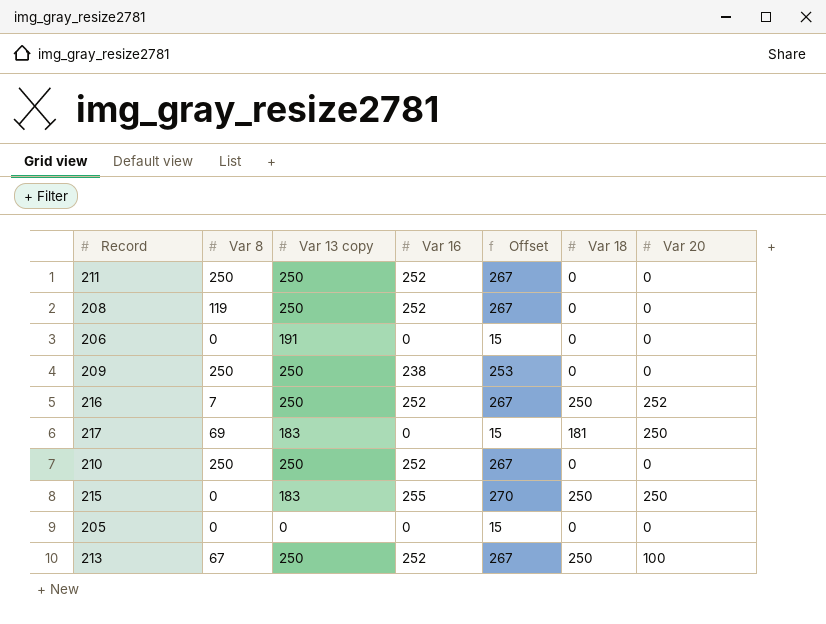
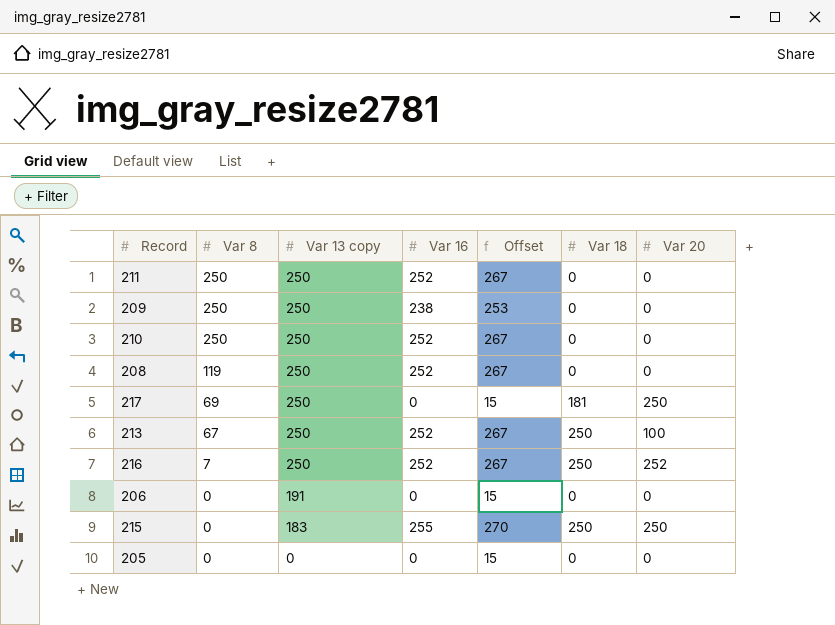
row order: none -> Var 8 descending
217 | Var 13 copy: 183 -> 250

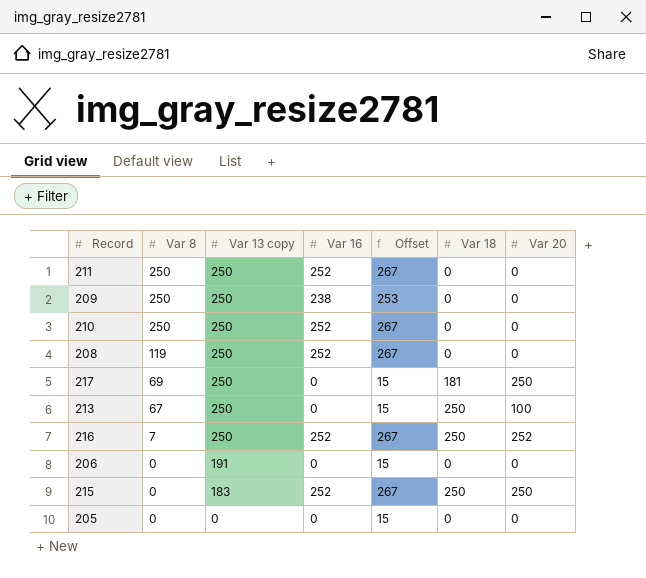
213 | Var 16: 252 -> 0
213 | Offset: 267 -> 15
215 | Var 16: 255 -> 252
215 | Offset: 270 -> 267

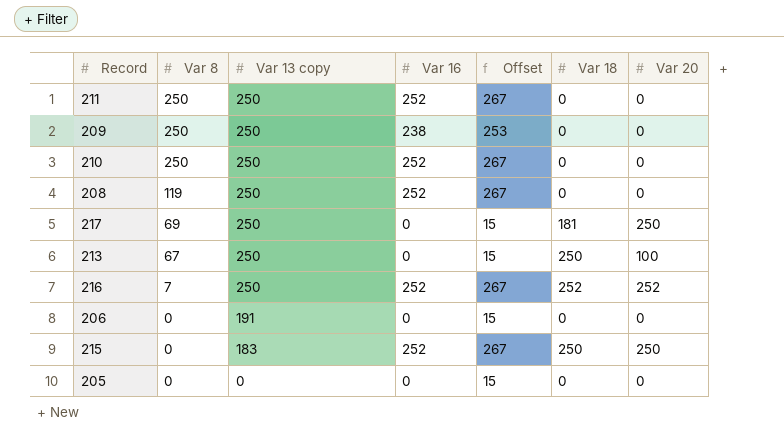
216 | Var 18: 250 -> 252

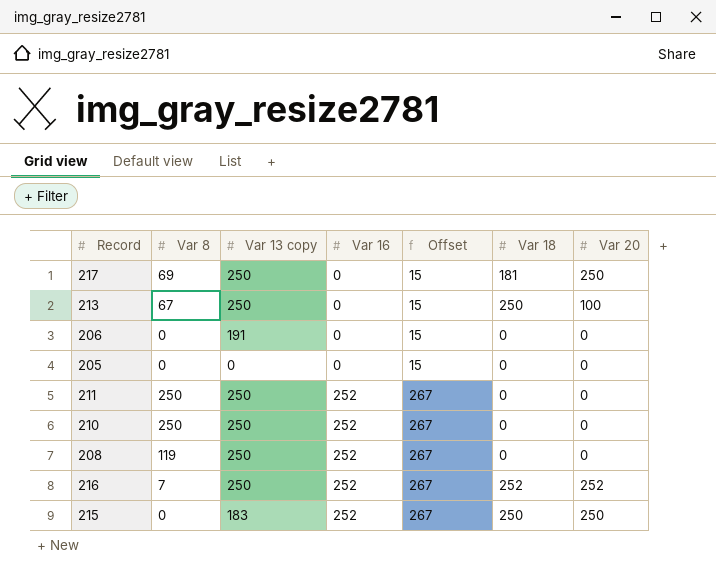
row order: Var 8 descending -> Var 16 ascending
row 209: 250 | 250 | 238 | 253 | 0 | 0 -> none

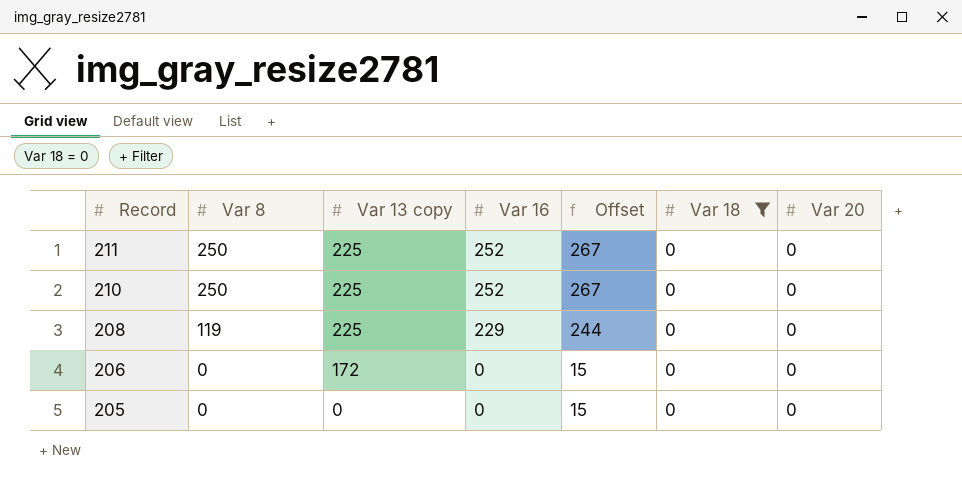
filter: none -> Var 18 = 0
row order: Var 16 ascending -> Record descending
211 | Var 13 copy: 250 -> 225
210 | Var 13 copy: 250 -> 225
208 | Var 13 copy: 250 -> 225
208 | Var 16: 252 -> 229
208 | Offset: 267 -> 244
206 | Var 13 copy: 191 -> 172

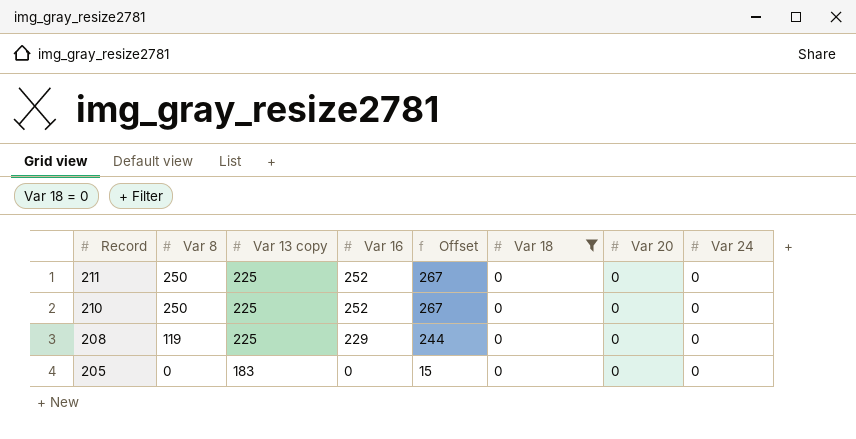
column Var 24 | position: none -> 8
row 206: 0 | 172 | 0 | 15 | 0 | 0 -> none
205 | Var 13 copy: 0 -> 183

